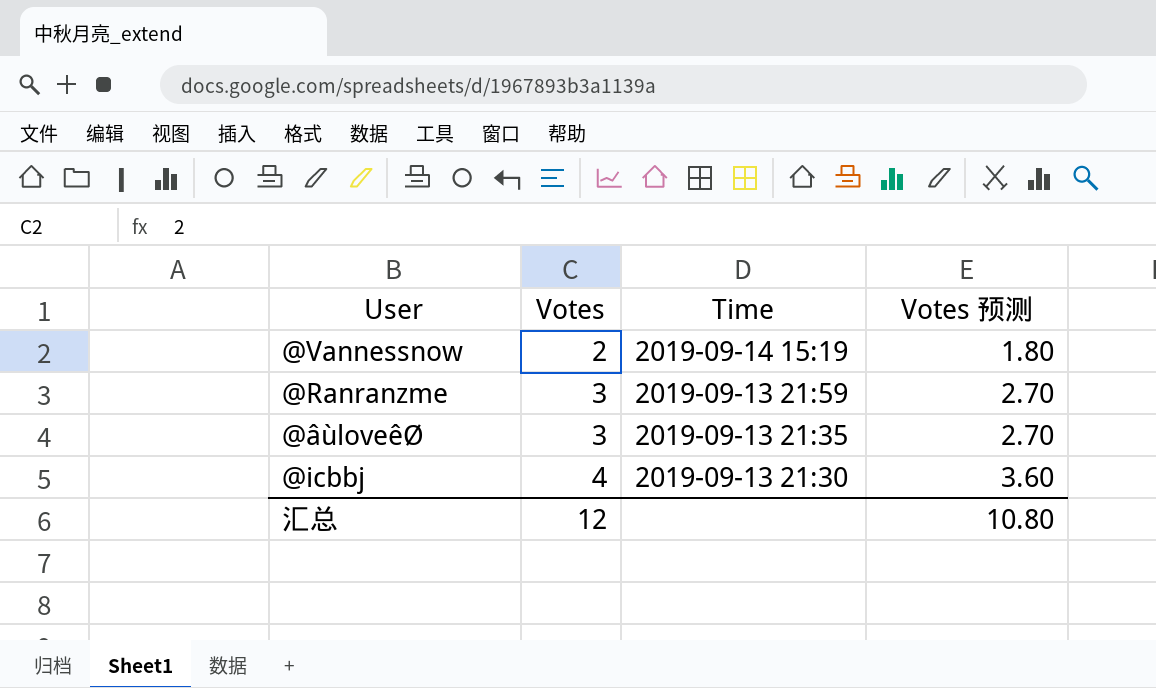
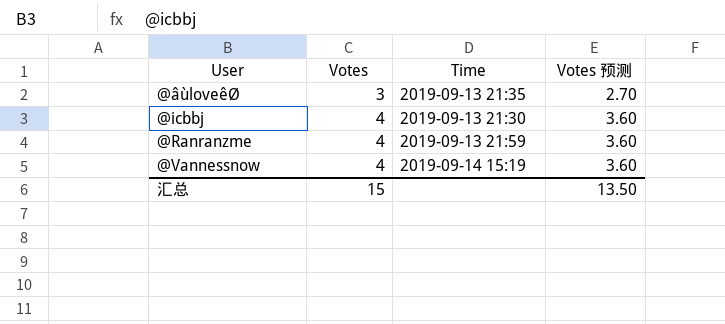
row order: Votes ascending -> User ascending
@Ranranzme | Votes: 3 -> 4
@Ranranzme | Votes 预测: 2.70 -> 3.60
@Vannessnow | Votes: 2 -> 4
@Vannessnow | Votes 预测: 1.80 -> 3.60
汇总 | Votes: 12 -> 15
汇总 | Votes 预测: 10.80 -> 13.50

